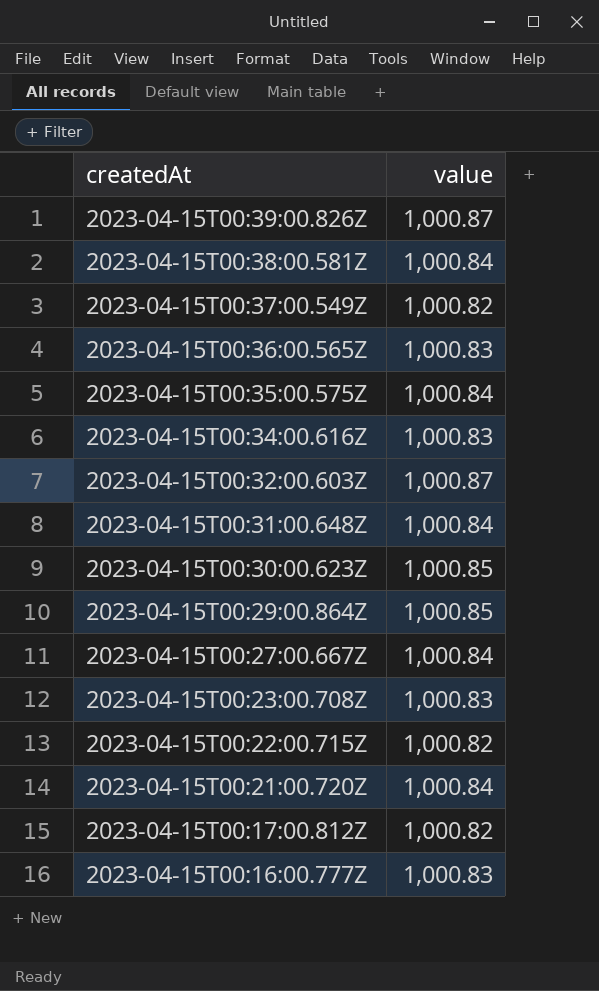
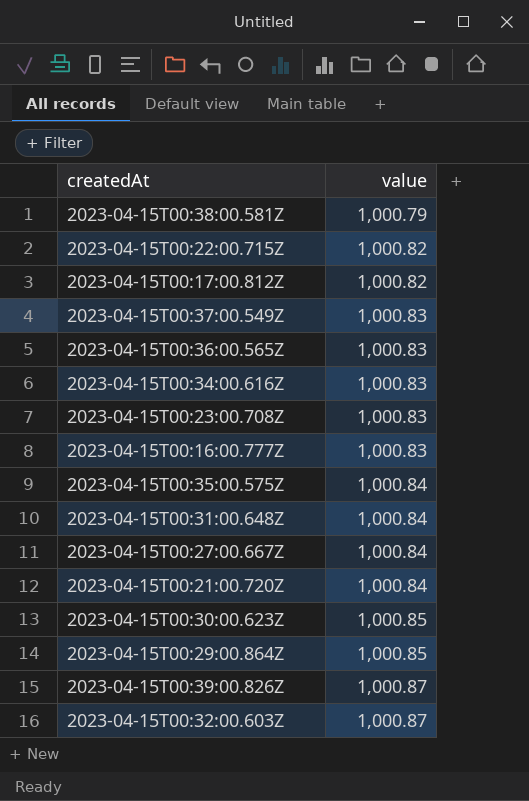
row order: createdAt descending -> value ascending
2023-04-15T00:38:00.581Z | value: 1,000.84 -> 1,000.79
2023-04-15T00:37:00.549Z | value: 1,000.82 -> 1,000.83

